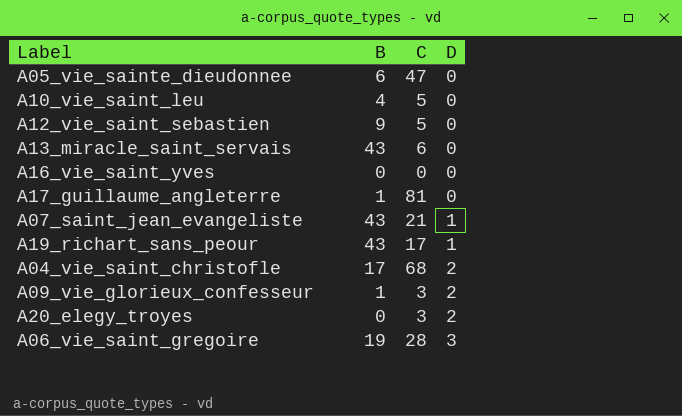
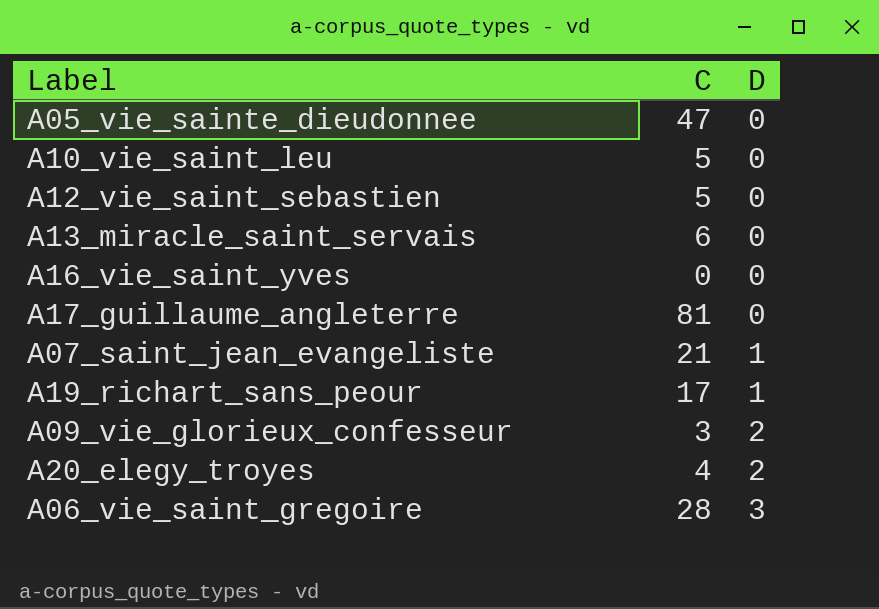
column B | position: 2 -> none
row A04_vie_saint_christofle: 17 | 68 | 2 -> none
A20_elegy_troyes | C: 3 -> 4

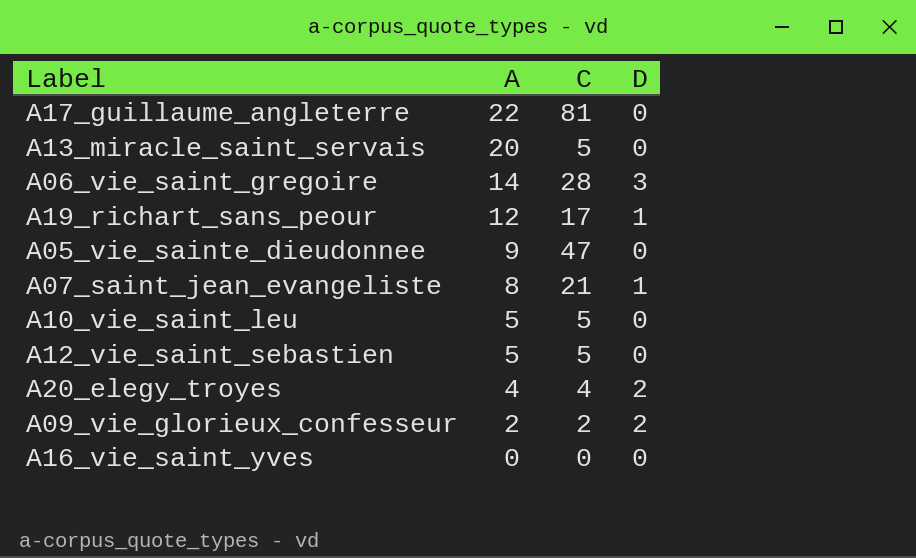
row order: D ascending -> A descending
column A | position: none -> 2
A13_miracle_saint_servais | C: 6 -> 5
A09_vie_glorieux_confesseur | C: 3 -> 2

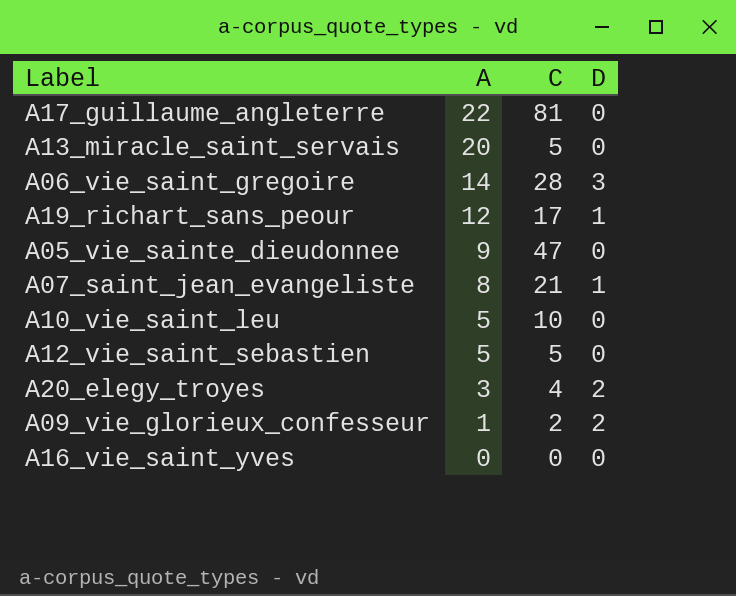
A10_vie_saint_leu | C: 5 -> 10
A20_elegy_troyes | A: 4 -> 3
A09_vie_glorieux_confesseur | A: 2 -> 1

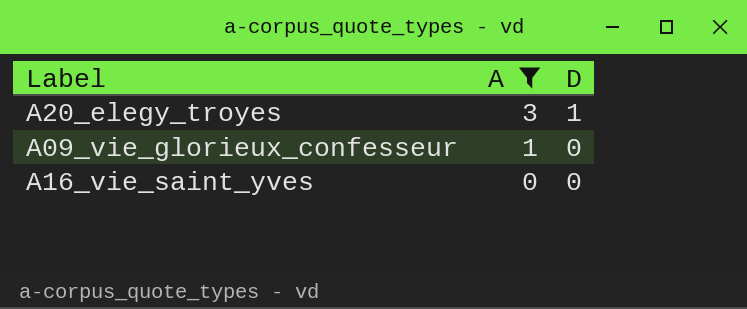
filter: none -> A <= 3
column C | position: 3 -> none
A20_elegy_troyes | D: 2 -> 1
A09_vie_glorieux_confesseur | D: 2 -> 0

